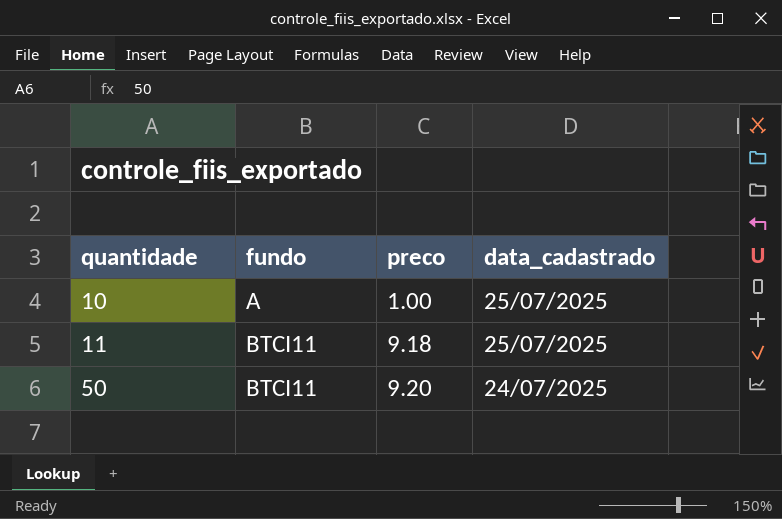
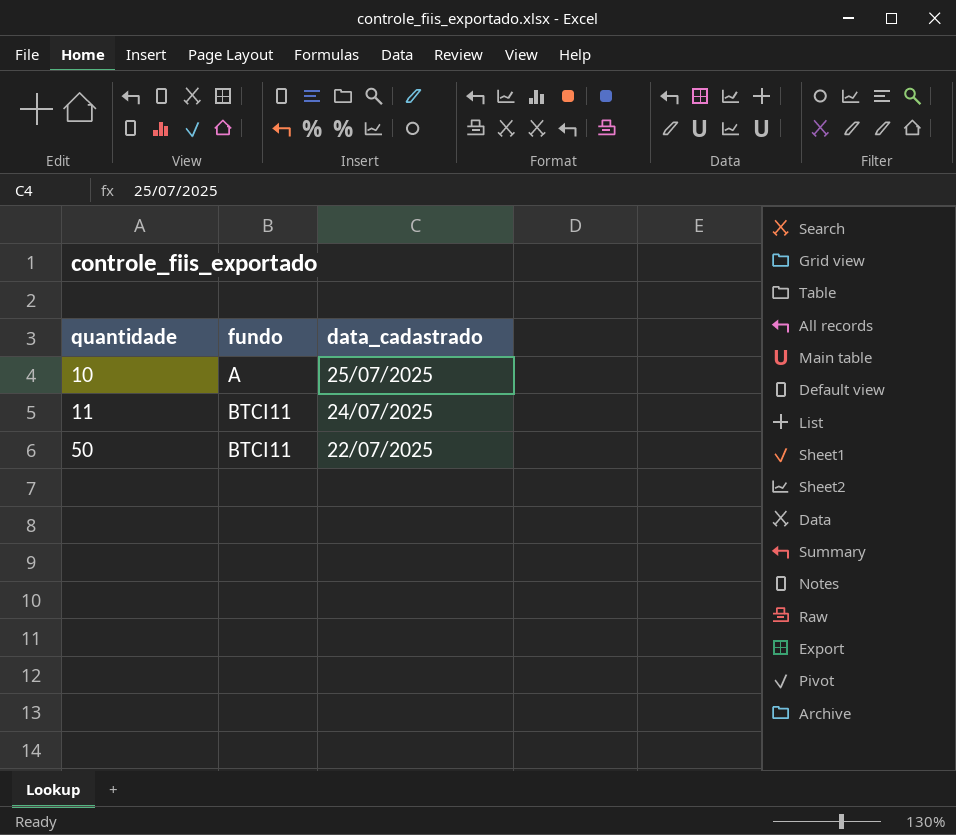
column preco | position: 3 -> none
11 | data_cadastrado: 25/07/2025 -> 24/07/2025
50 | data_cadastrado: 24/07/2025 -> 22/07/2025

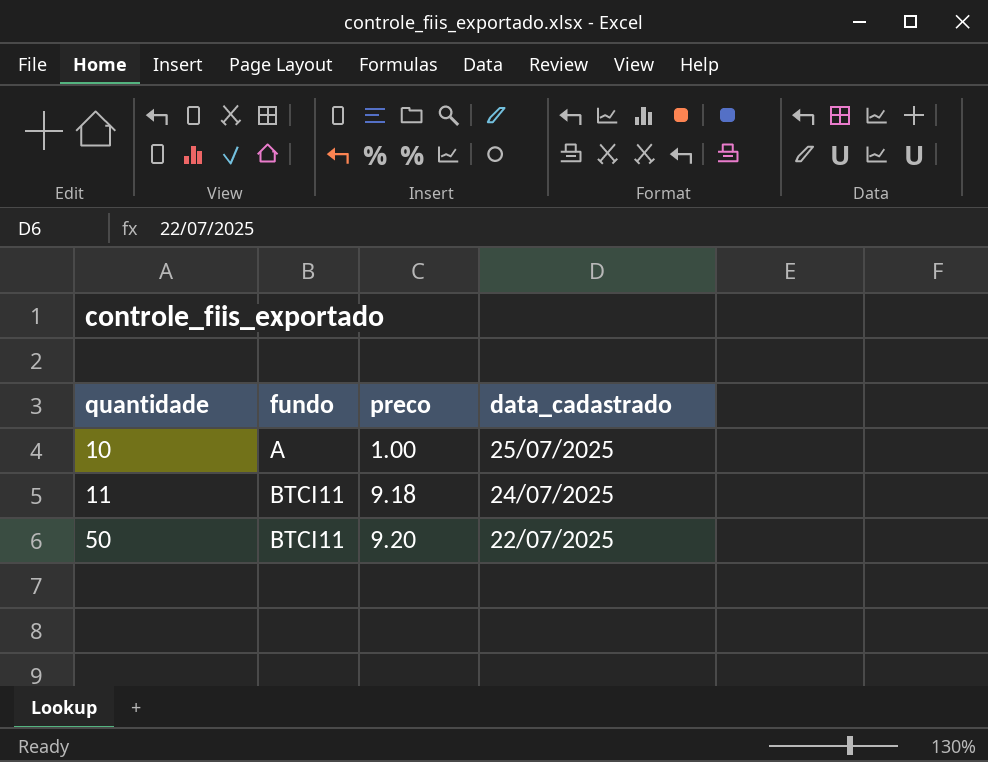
column preco | position: none -> 3

